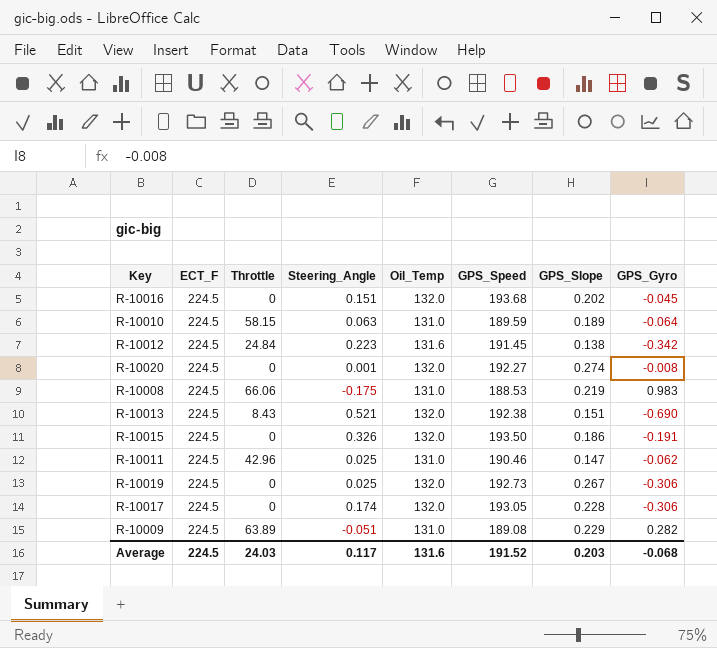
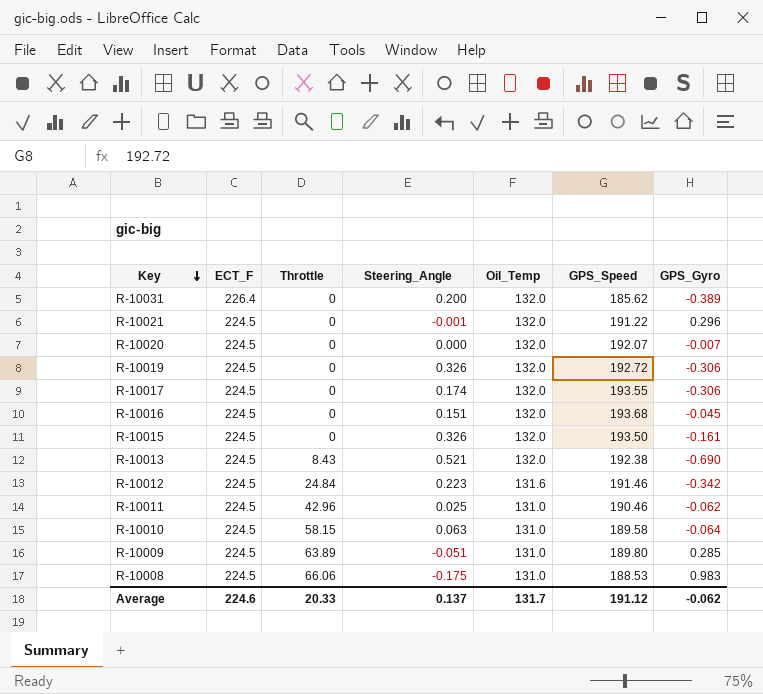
row order: none -> Key descending
column GPS_Slope | position: 7 -> none
row R-10031: none -> 226.4 | 0 | 0.200 | 132.0 | 185.62 | -0.389
row R-10021: none -> 224.5 | 0 | -0.001 | 132.0 | 191.22 | 0.296
R-10020 | Steering_Angle: 0.001 -> 0.000
R-10020 | GPS_Speed: 192.27 -> 192.07
R-10020 | GPS_Gyro: -0.008 -> -0.007
R-10019 | Steering_Angle: 0.025 -> 0.326
R-10019 | GPS_Speed: 192.73 -> 192.72
R-10017 | GPS_Speed: 193.05 -> 193.55
R-10015 | GPS_Gyro: -0.191 -> -0.161
R-10012 | GPS_Speed: 191.45 -> 191.46
R-10010 | GPS_Speed: 189.59 -> 189.58
R-10009 | GPS_Speed: 189.08 -> 189.80
R-10009 | GPS_Gyro: 0.282 -> 0.285
Average | ECT_F: 224.5 -> 224.6
Average | Throttle: 24.03 -> 20.33
Average | Steering_Angle: 0.117 -> 0.137
Average | Oil_Temp: 131.6 -> 131.7
Average | GPS_Speed: 191.52 -> 191.12
Average | GPS_Gyro: -0.068 -> -0.062

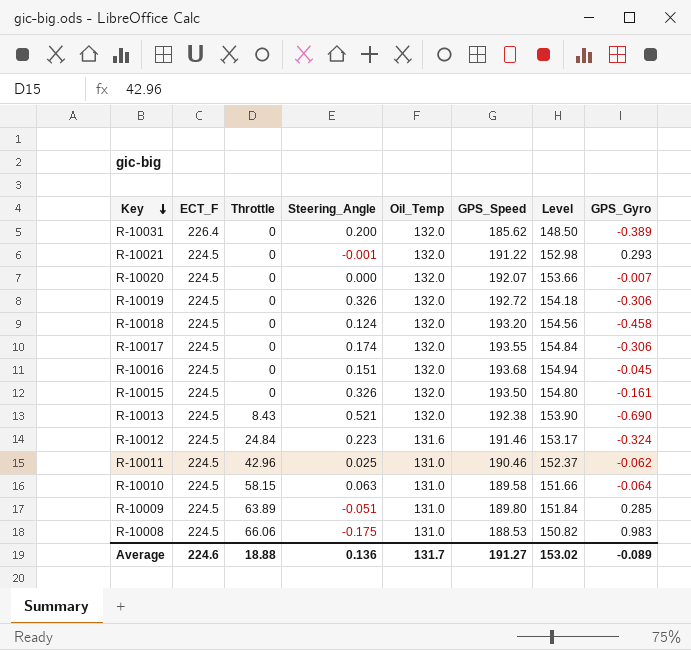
column Level | formula: none -> [GPS_Speed] * 0.8
R-10021 | GPS_Gyro: 0.296 -> 0.293
row R-10018: none -> 224.5 | 0 | 0.124 | 132.0 | 193.20 | 154.56 | -0.458
R-10012 | GPS_Gyro: -0.342 -> -0.324
Average | Throttle: 20.33 -> 18.88
Average | Steering_Angle: 0.137 -> 0.136
Average | GPS_Speed: 191.12 -> 191.27
Average | GPS_Gyro: -0.062 -> -0.089

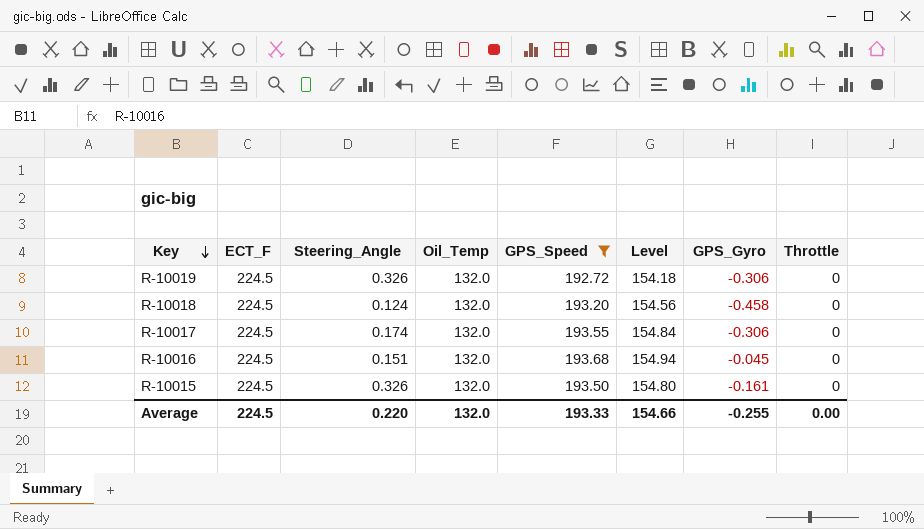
filter: none -> GPS_Speed >= 192.72
column Throttle | position: 3 -> 8
Average | ECT_F: 224.6 -> 224.5
Average | Steering_Angle: 0.136 -> 0.220
Average | Oil_Temp: 131.7 -> 132.0
Average | GPS_Speed: 191.27 -> 193.33
Average | Level: 153.02 -> 154.66
Average | GPS_Gyro: -0.089 -> -0.255
Average | Throttle: 18.88 -> 0.00

